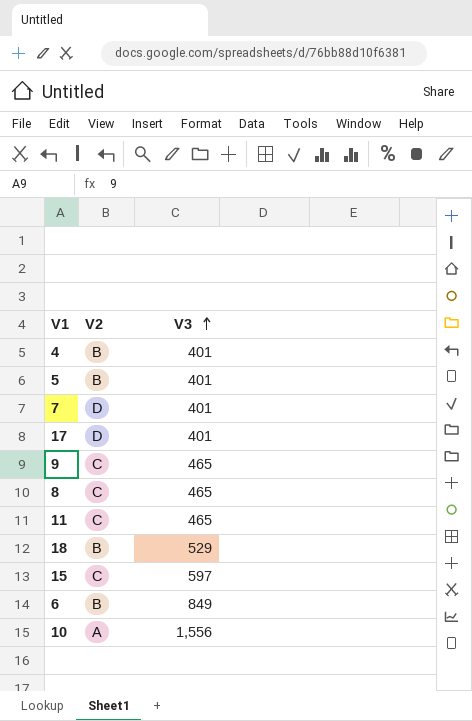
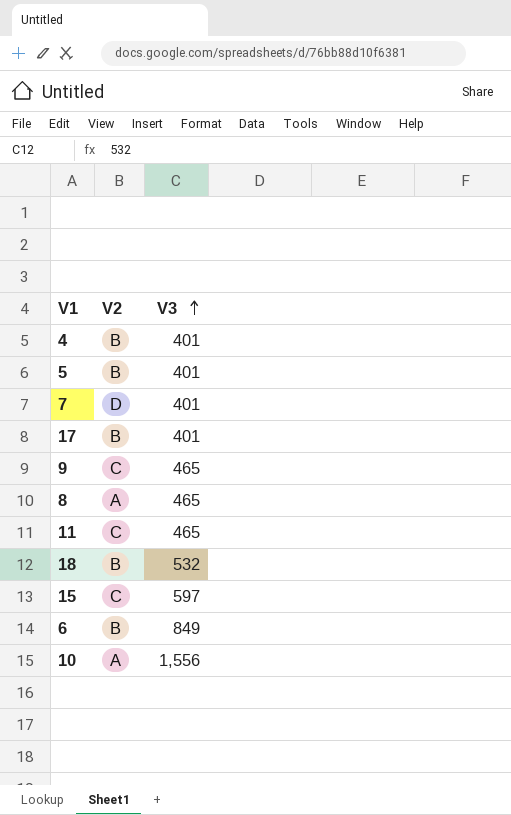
17 | V2: D -> B
8 | V2: C -> A
18 | V3: 529 -> 532

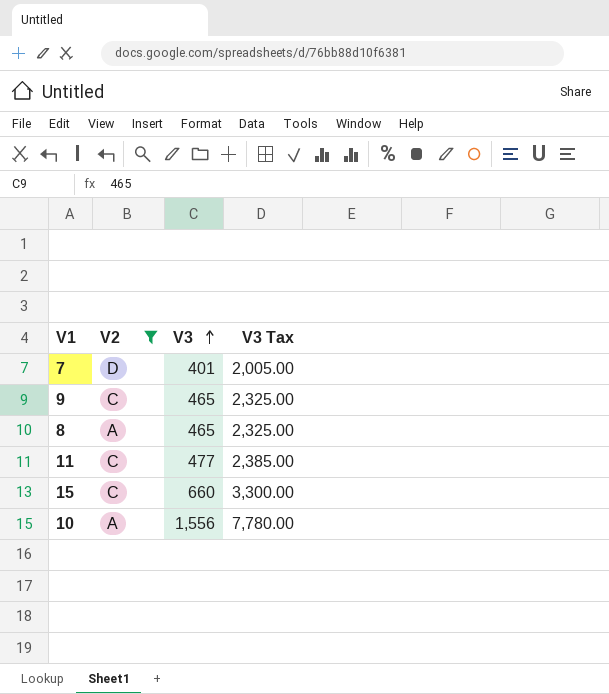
filter: none -> V2 != B
column V3 Tax | formula: none -> [V3] * 5
11 | V3: 465 -> 477
15 | V3: 597 -> 660

